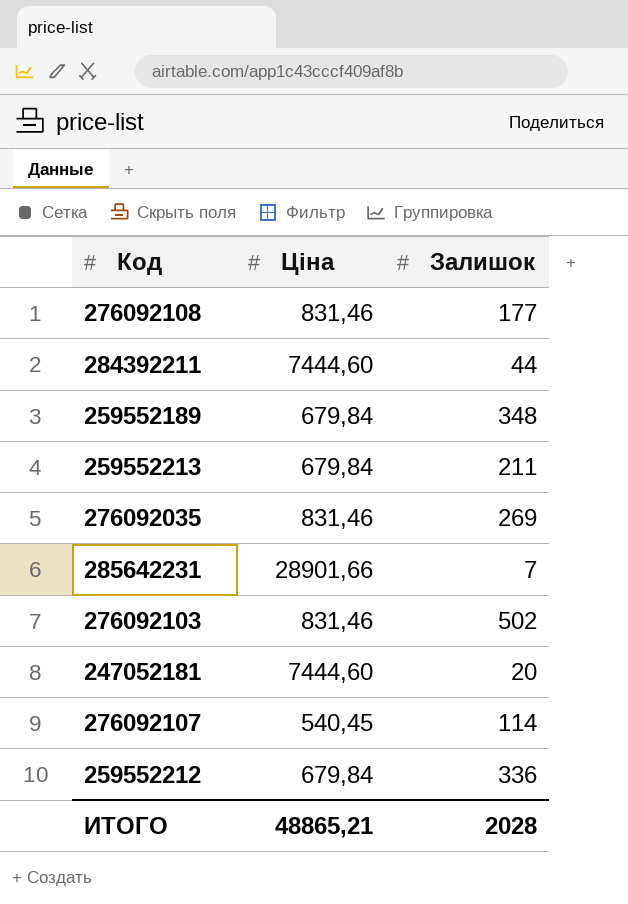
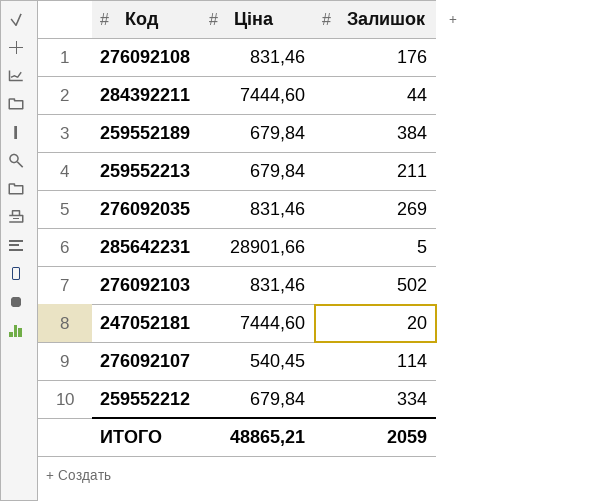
276092108 | Залишок: 177 -> 176
259552189 | Залишок: 348 -> 384
285642231 | Залишок: 7 -> 5
259552212 | Залишок: 336 -> 334
ИТОГО | Залишок: 2028 -> 2059

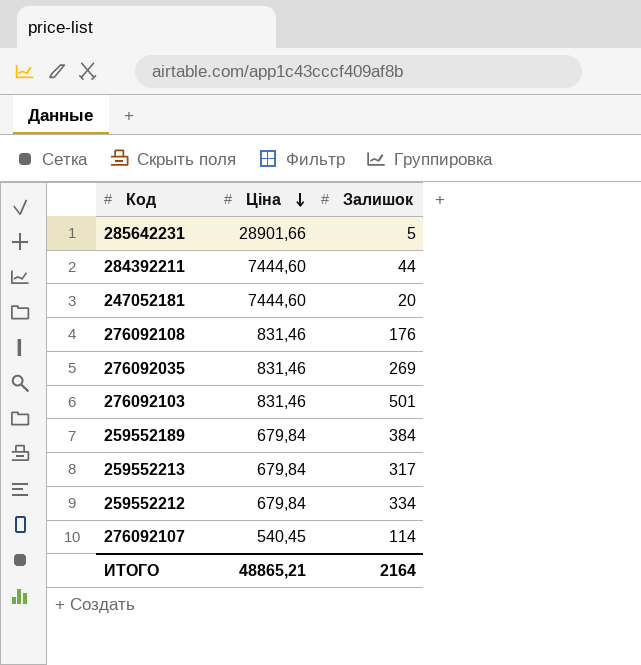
row order: none -> Ціна descending
276092103 | Залишок: 502 -> 501
259552213 | Залишок: 211 -> 317
ИТОГО | Залишок: 2059 -> 2164

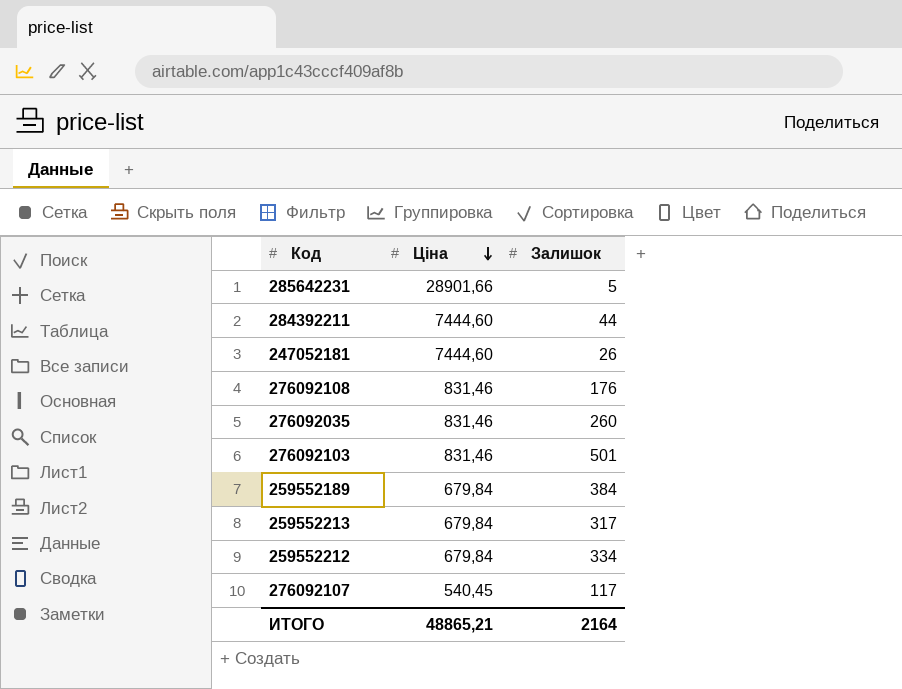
247052181 | Залишок: 20 -> 26
276092035 | Залишок: 269 -> 260
276092107 | Залишок: 114 -> 117

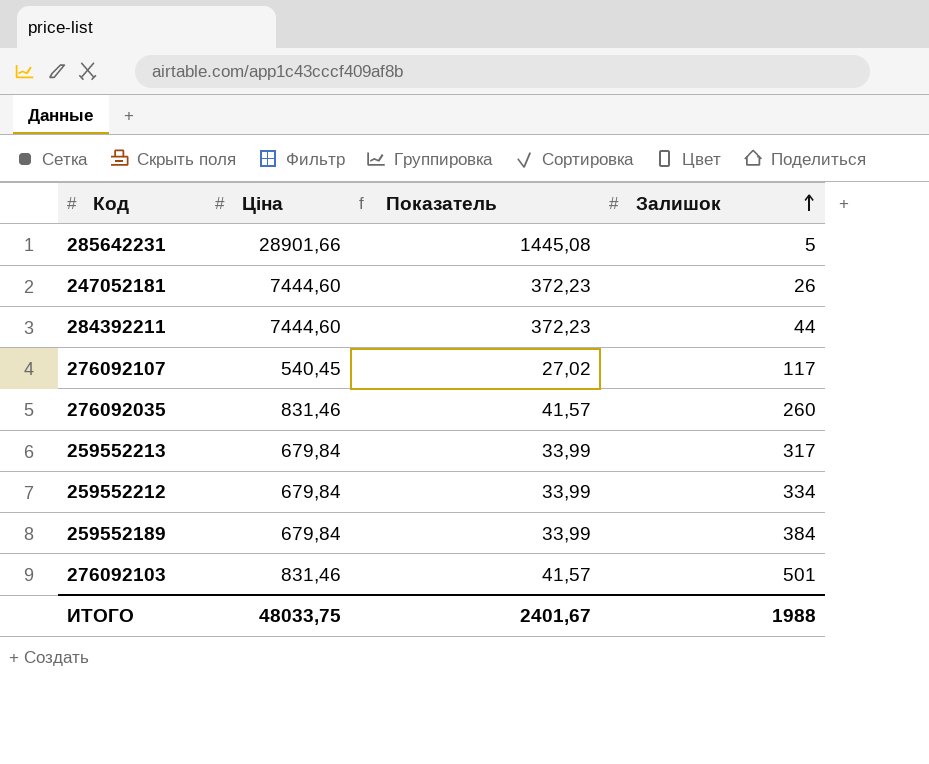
row order: Ціна descending -> Залишок ascending
column Показатель | formula: none -> [Ціна] * 0,05
row 276092108: 831,46 | 176 -> none
ИТОГО | Ціна: 48865,21 -> 48033,75
ИТОГО | Залишок: 2164 -> 1988

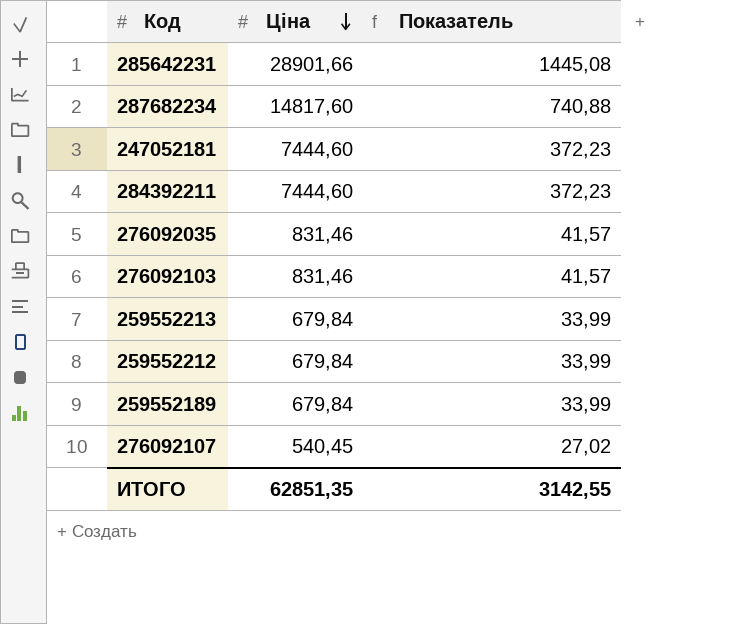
row order: Залишок ascending -> Ціна descending
column Залишок | position: 4 -> none
row 287682234: none -> 14817,60 | 740,88
ИТОГО | Ціна: 48033,75 -> 62851,35
ИТОГО | Показатель: 2401,67 -> 3142,55

